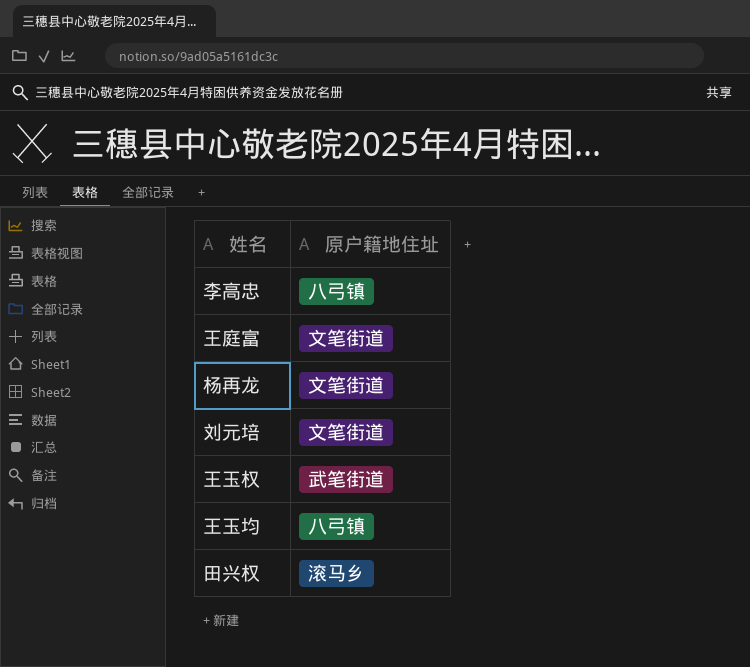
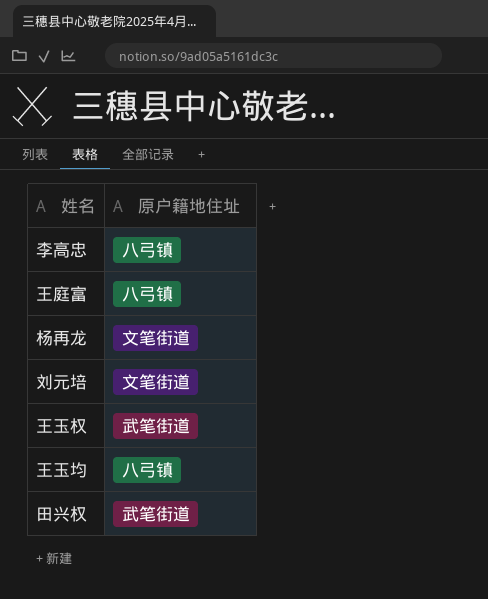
王庭富 | 原户籍地住址: 文笔街道 -> 八弓镇
田兴权 | 原户籍地住址: 滚马乡 -> 武笔街道

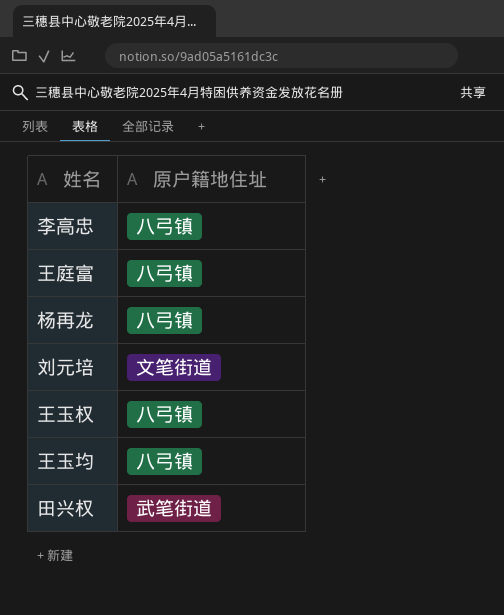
杨再龙 | 原户籍地住址: 文笔街道 -> 八弓镇
王玉权 | 原户籍地住址: 武笔街道 -> 八弓镇

